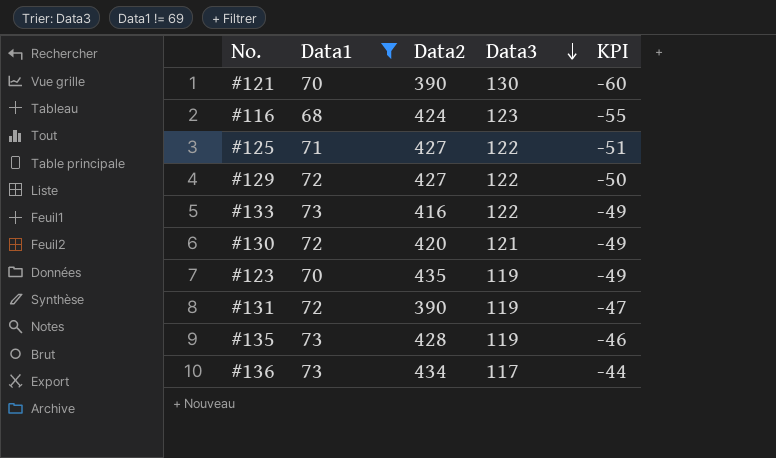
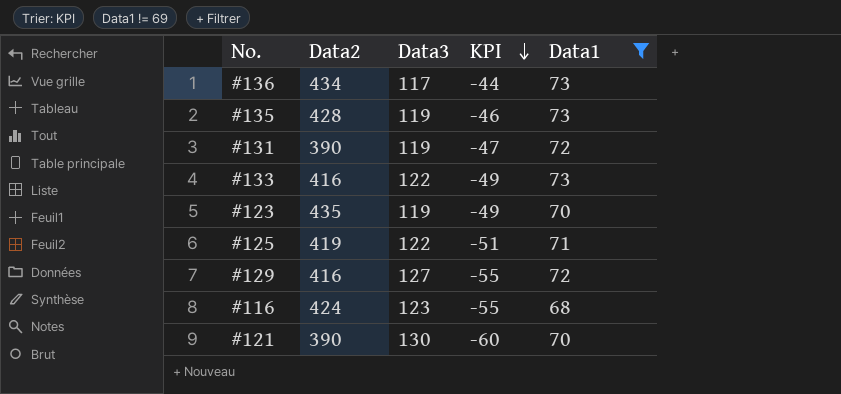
row order: Data3 descending -> KPI descending
column Data1 | position: 2 -> 5
row #130: 72 | 420 | 121 | -49 -> none
#125 | Data2: 427 -> 419
#129 | Data2: 427 -> 416
#129 | Data3: 122 -> 127
#129 | KPI: -50 -> -55

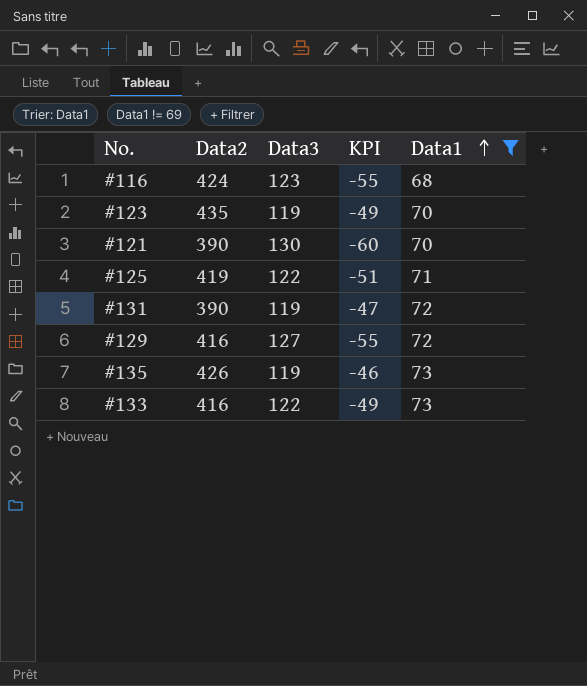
row order: KPI descending -> Data1 ascending
row #136: 434 | 117 | -44 | 73 -> none
#135 | Data2: 428 -> 426

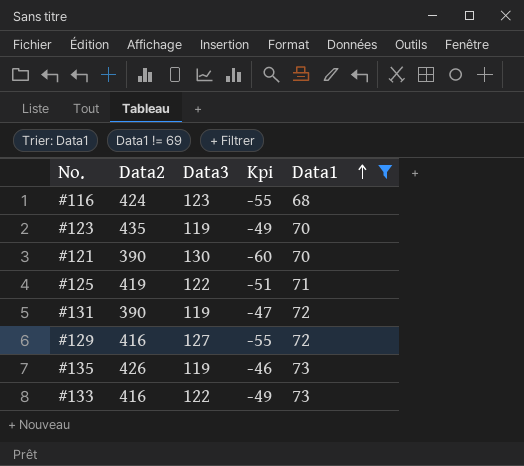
column name: KPI -> Kpi

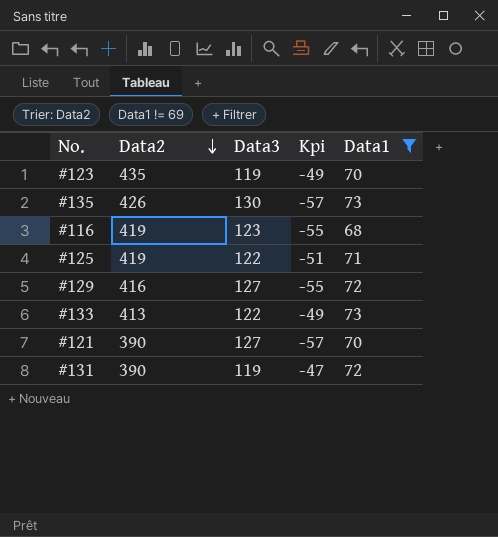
row order: Data1 ascending -> Data2 descending
#135 | Data3: 119 -> 130
#135 | Kpi: -46 -> -57
#116 | Data2: 424 -> 419
#133 | Data2: 416 -> 413
#121 | Data3: 130 -> 127
#121 | Kpi: -60 -> -57

